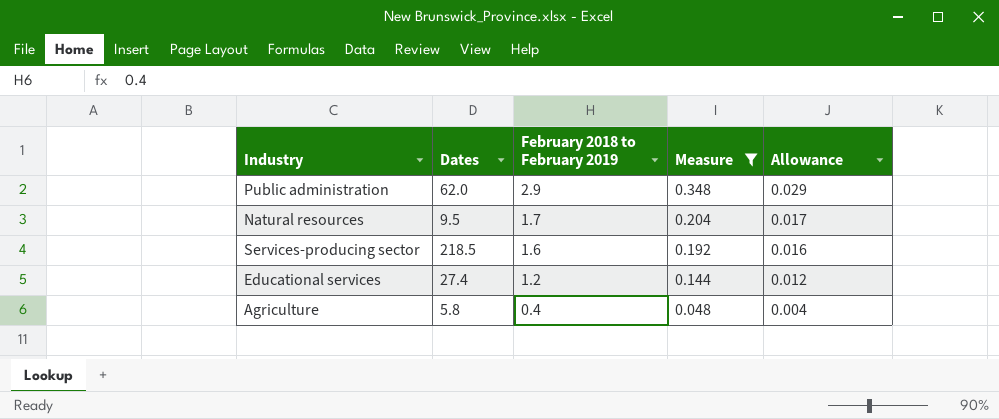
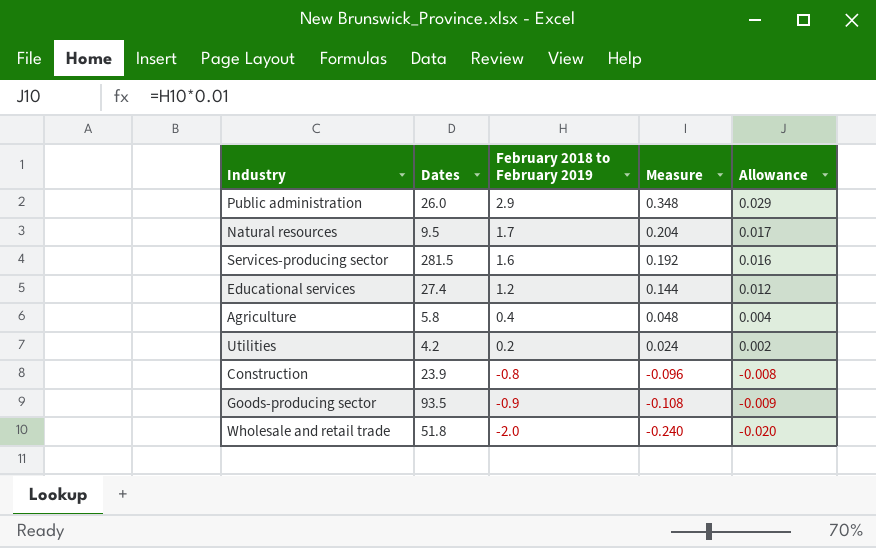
filter: Measure >= 0.048 -> none
Public administration | Dates: 62.0 -> 26.0
Services-producing sector | Dates: 218.5 -> 281.5

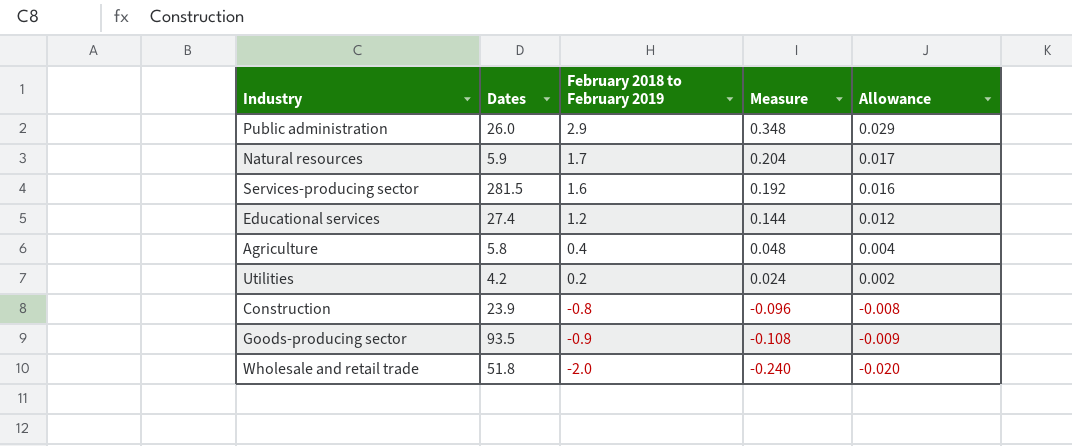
Natural resources | Dates: 9.5 -> 5.9

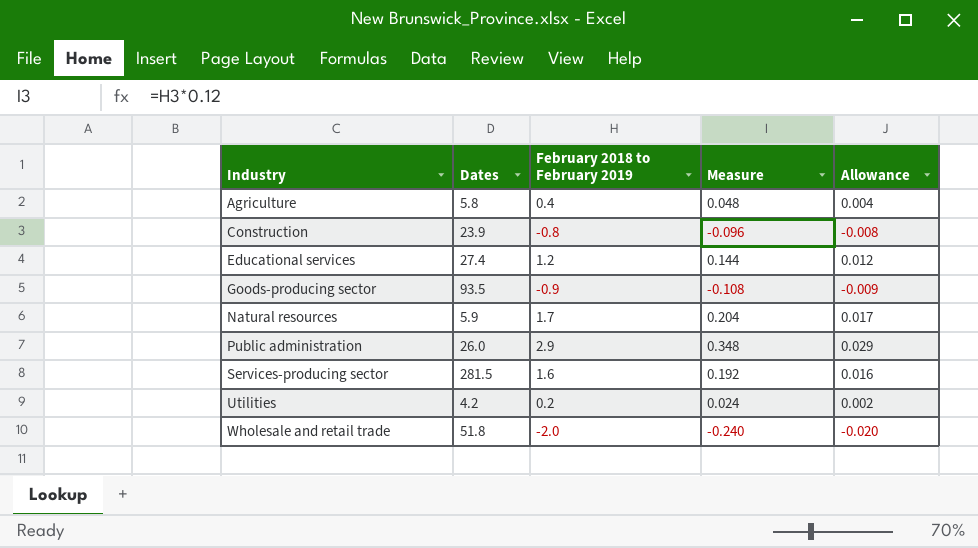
row order: February 2018 to February 2019 descending -> Industry ascending

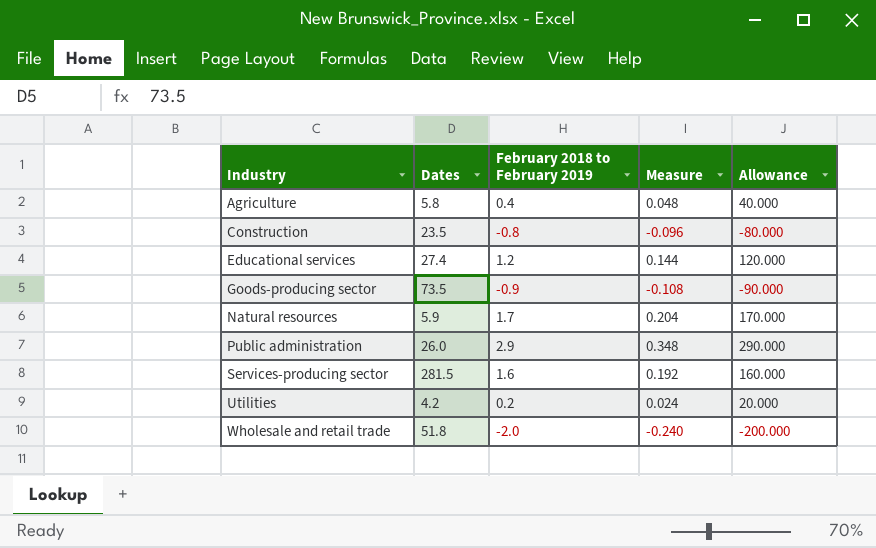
column Allowance | formula: [February 2018 to February 2019] * 0.01 -> [February 2018 to February 2019] * 100
Construction | Dates: 23.9 -> 23.5
Goods-producing sector | Dates: 93.5 -> 73.5

